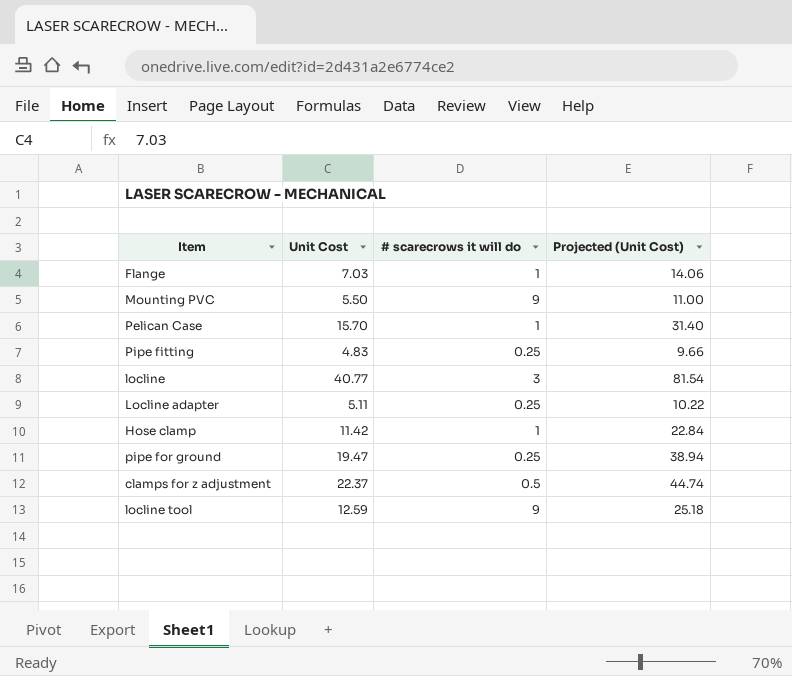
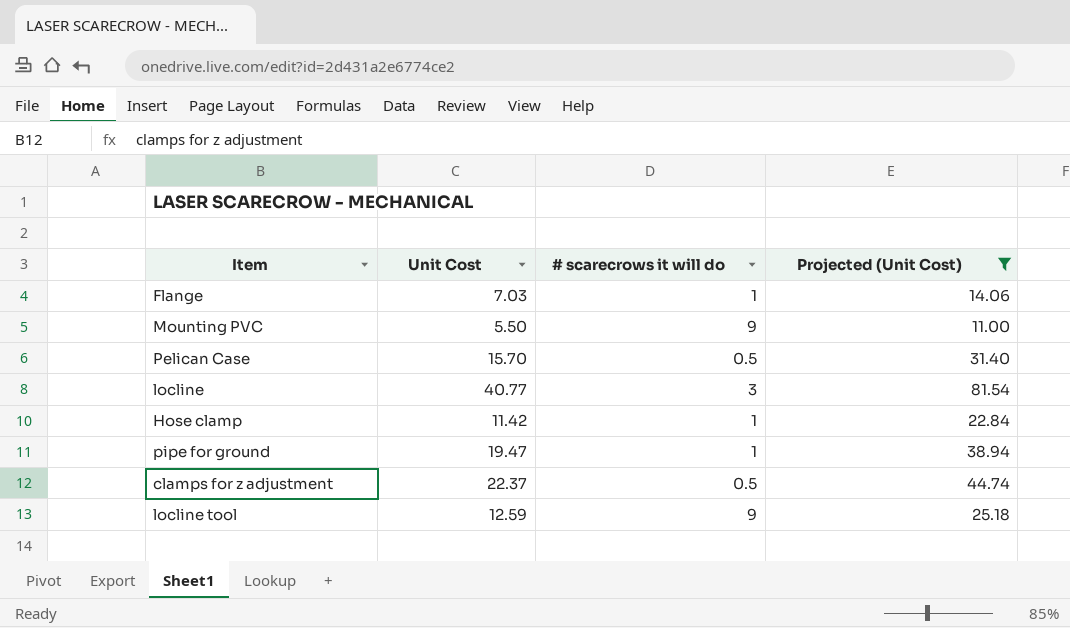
filter: none -> Projected (Unit Cost) >= 11.00
Pelican Case | # scarecrows it will do: 1 -> 0.5
pipe for ground | # scarecrows it will do: 0.25 -> 1

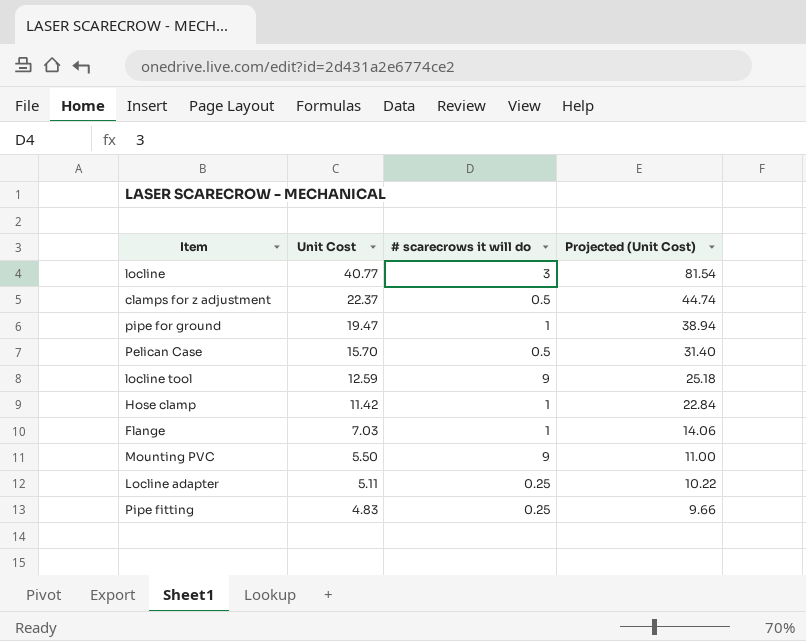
filter: Projected (Unit Cost) >= 11.00 -> none
row order: none -> Unit Cost descending

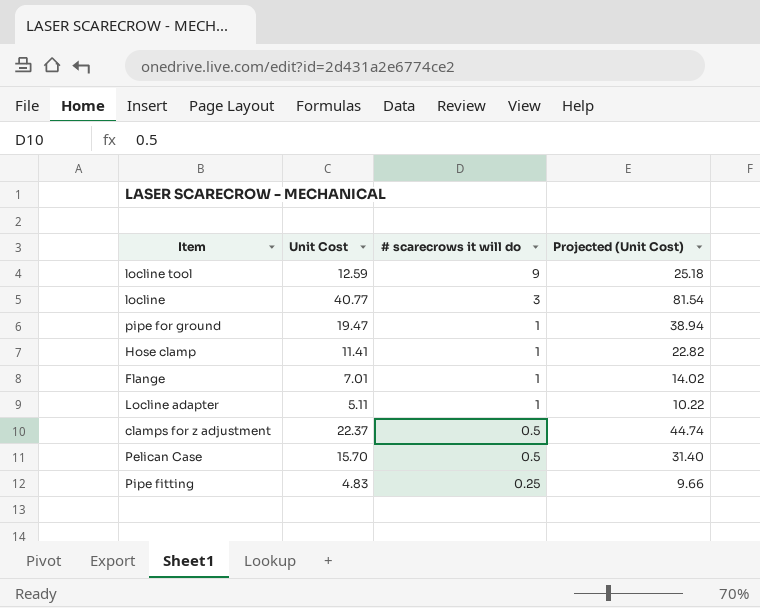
row order: Unit Cost descending -> # scarecrows it will do descending
row Mounting PVC: 5.50 | 9 | 11.00 -> none
Hose clamp | Unit Cost: 11.42 -> 11.41
Hose clamp | Projected (Unit Cost): 22.84 -> 22.82
Flange | Unit Cost: 7.03 -> 7.01
Flange | Projected (Unit Cost): 14.06 -> 14.02
Locline adapter | # scarecrows it will do: 0.25 -> 1

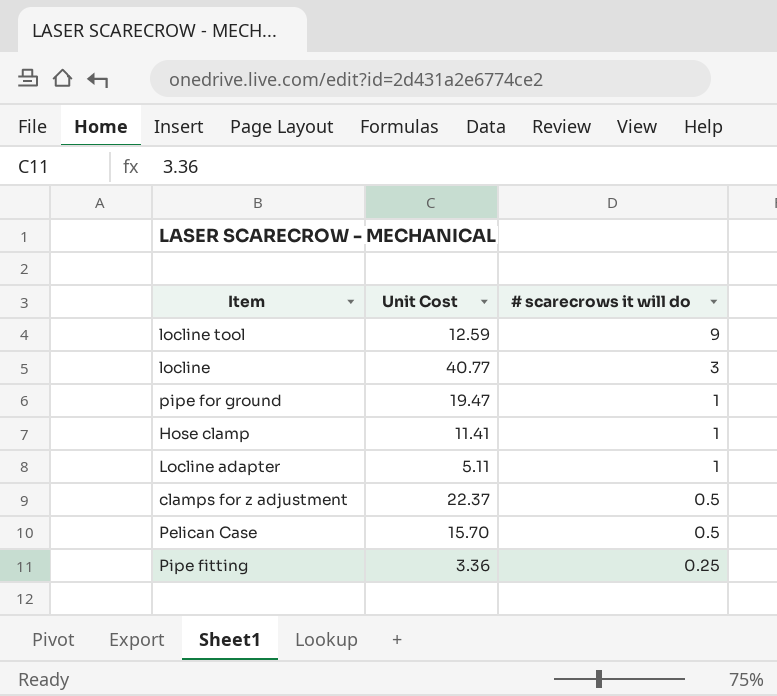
column Projected (Unit Cost) | formula: [Unit Cost] * 2 -> none
row Flange: 7.01 | 1 | 14.02 -> none
Pipe fitting | Unit Cost: 4.83 -> 3.36

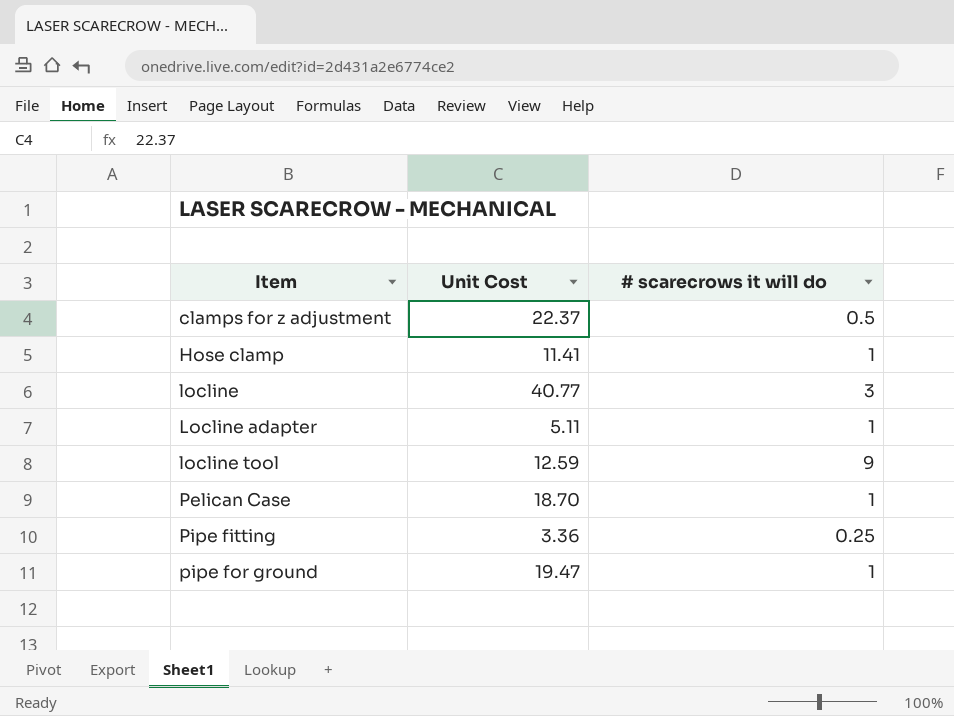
row order: # scarecrows it will do descending -> Item ascending
Pelican Case | Unit Cost: 15.70 -> 18.70
Pelican Case | # scarecrows it will do: 0.5 -> 1

